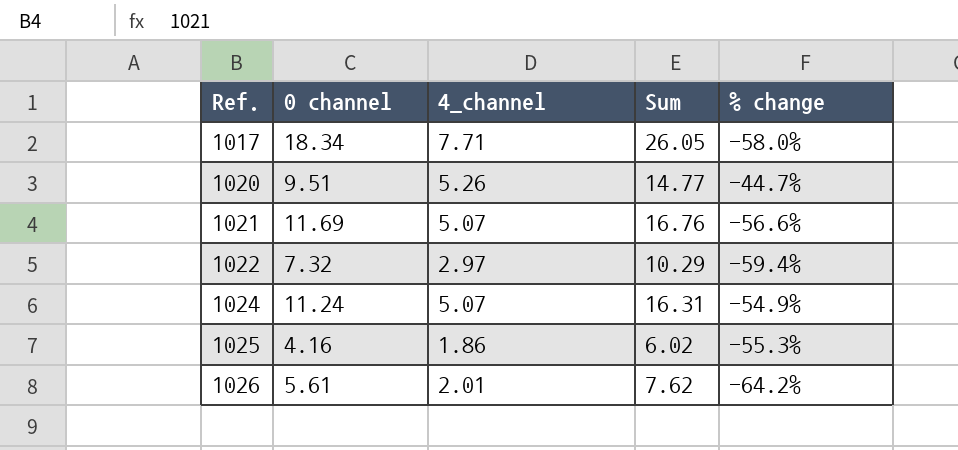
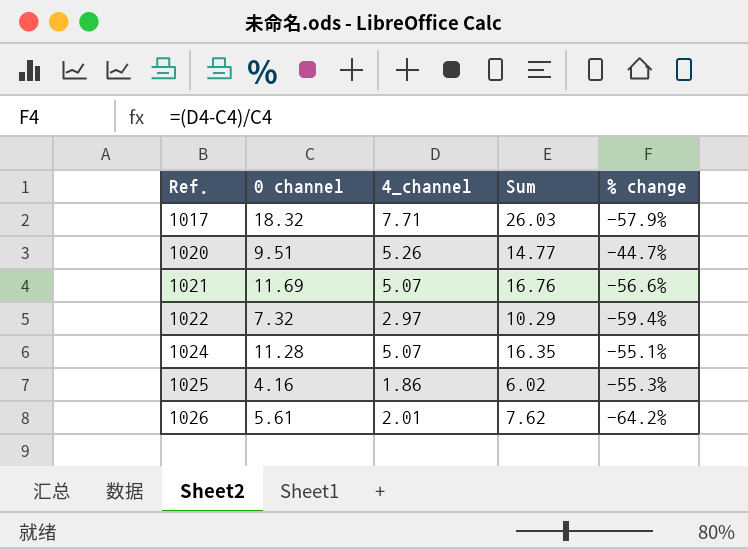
1017 | 0 channel: 18.34 -> 18.32
1017 | Sum: 26.05 -> 26.03
1017 | % change: -58.0% -> -57.9%
1024 | 0 channel: 11.24 -> 11.28
1024 | Sum: 16.31 -> 16.35
1024 | % change: -54.9% -> -55.1%

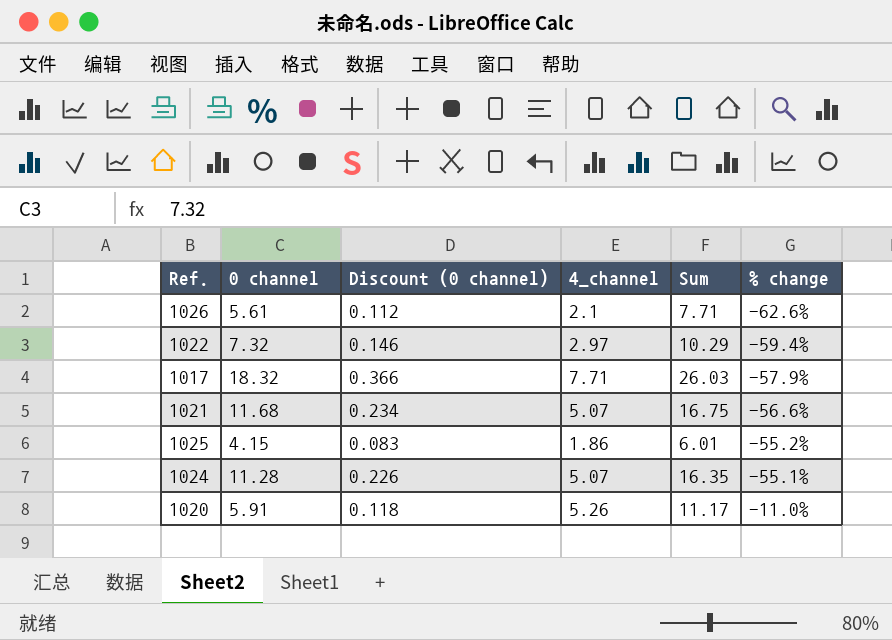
row order: Ref. ascending -> % change ascending
column Discount (0 channel) | formula: none -> [0 channel] * 0.02
1026 | 4_channel: 2.01 -> 2.1
1026 | Sum: 7.62 -> 7.71
1026 | % change: -64.2% -> -62.6%
1021 | 0 channel: 11.69 -> 11.68
1021 | Sum: 16.76 -> 16.75
1025 | 0 channel: 4.16 -> 4.15
1025 | Sum: 6.02 -> 6.01
1025 | % change: -55.3% -> -55.2%
1020 | 0 channel: 9.51 -> 5.91
1020 | Sum: 14.77 -> 11.17
1020 | % change: -44.7% -> -11.0%

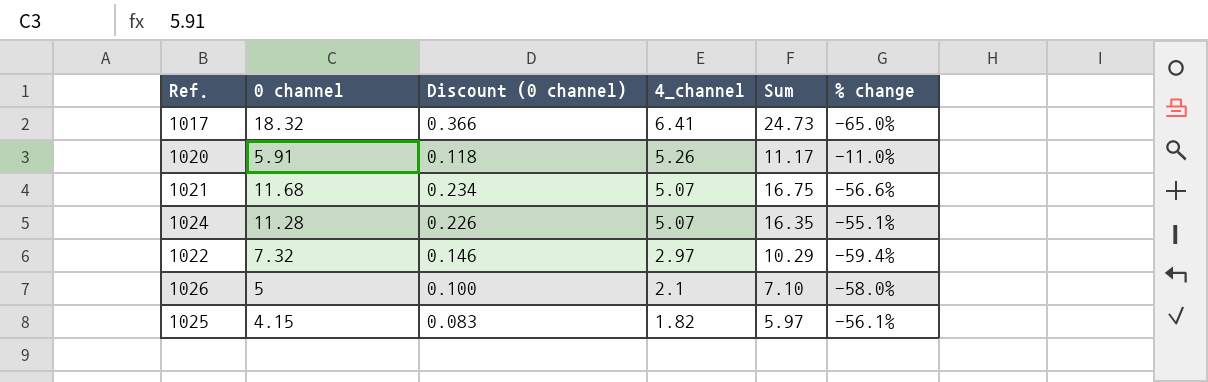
row order: % change ascending -> 4_channel descending
1017 | 4_channel: 7.71 -> 6.41
1017 | Sum: 26.03 -> 24.73
1017 | % change: -57.9% -> -65.0%
1026 | 0 channel: 5.61 -> 5
1026 | Discount (0 channel): 0.112 -> 0.100
1026 | Sum: 7.71 -> 7.10
1026 | % change: -62.6% -> -58.0%
1025 | 4_channel: 1.86 -> 1.82
1025 | Sum: 6.01 -> 5.97
1025 | % change: -55.2% -> -56.1%

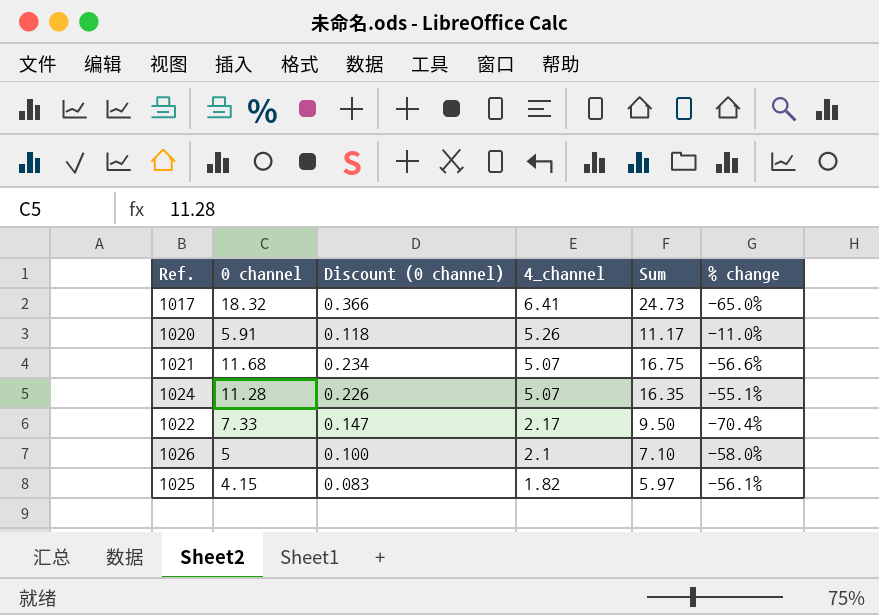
1022 | 0 channel: 7.32 -> 7.33
1022 | Discount (0 channel): 0.146 -> 0.147
1022 | 4_channel: 2.97 -> 2.17
1022 | Sum: 10.29 -> 9.50
1022 | % change: -59.4% -> -70.4%

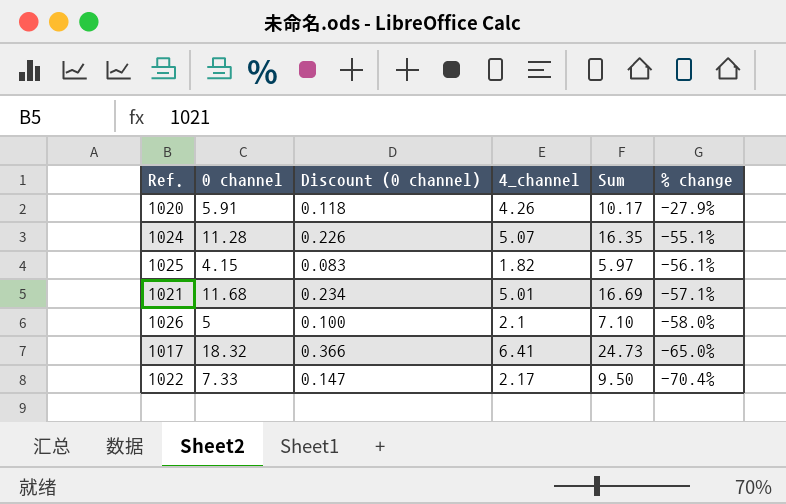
row order: 4_channel descending -> % change descending
1020 | 4_channel: 5.26 -> 4.26
1020 | Sum: 11.17 -> 10.17
1020 | % change: -11.0% -> -27.9%
1021 | 4_channel: 5.07 -> 5.01
1021 | Sum: 16.75 -> 16.69
1021 | % change: -56.6% -> -57.1%

